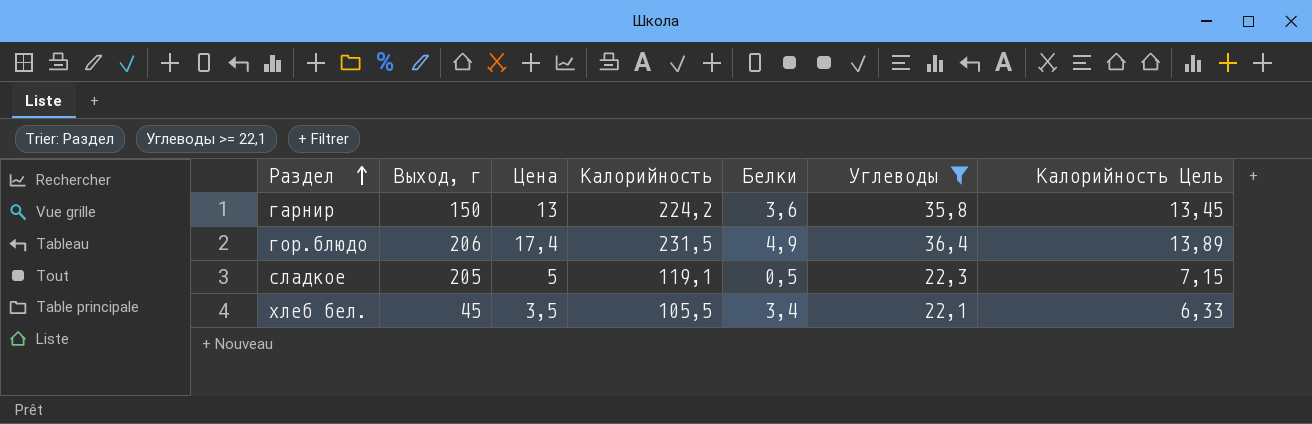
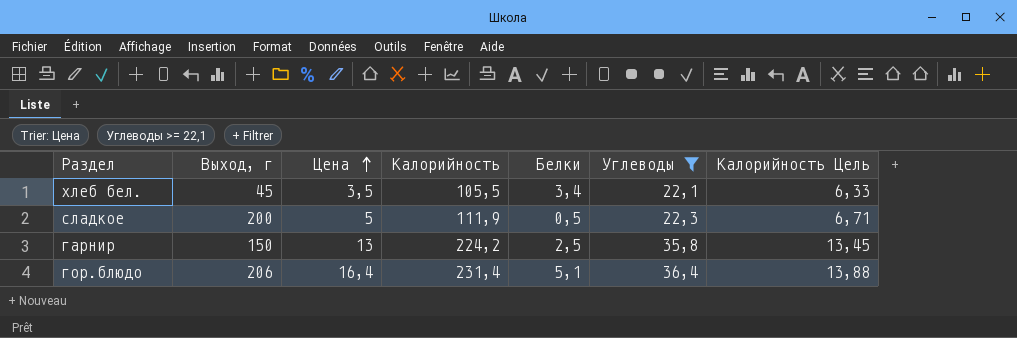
row order: Раздел ascending -> Цена ascending
сладкое | Выход, г: 205 -> 200
сладкое | Калорийность: 119,1 -> 111,9
сладкое | Калорийность Цель: 7,15 -> 6,71
гарнир | Белки: 3,6 -> 2,5
гор.блюдо | Цена: 17,4 -> 16,4
гор.блюдо | Калорийность: 231,5 -> 231,4
гор.блюдо | Белки: 4,9 -> 5,1
гор.блюдо | Калорийность Цель: 13,89 -> 13,88

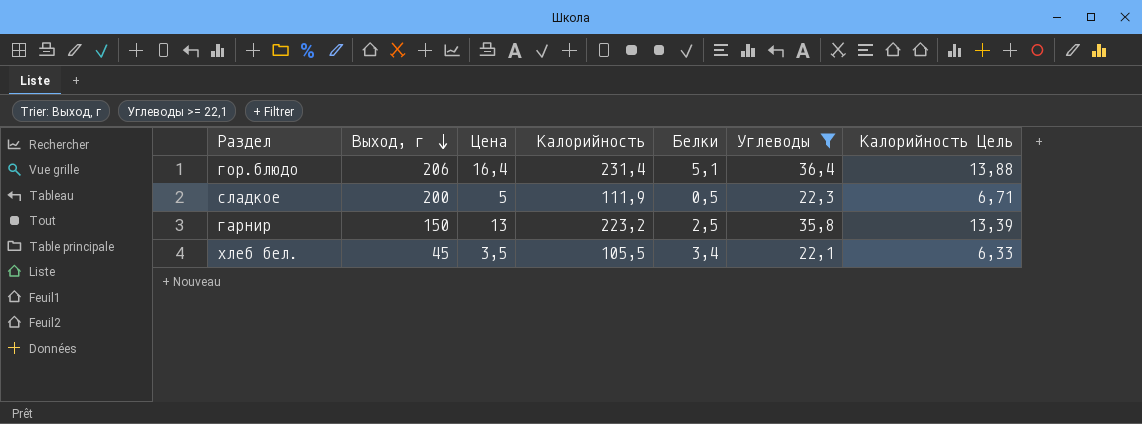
row order: Цена ascending -> Выход, г descending
гарнир | Калорийность: 224,2 -> 223,2
гарнир | Калорийность Цель: 13,45 -> 13,39

